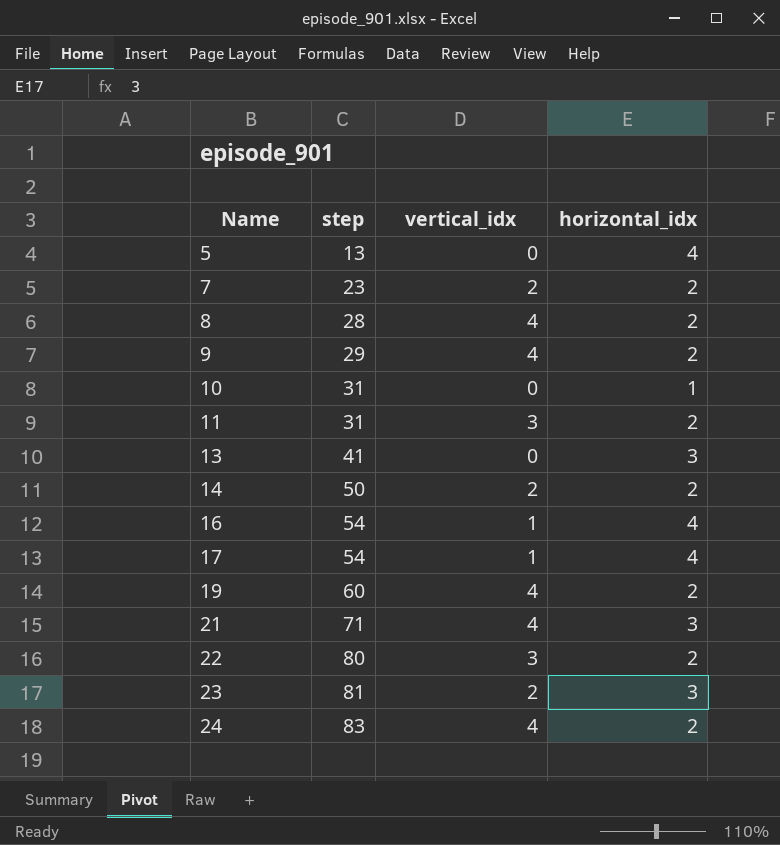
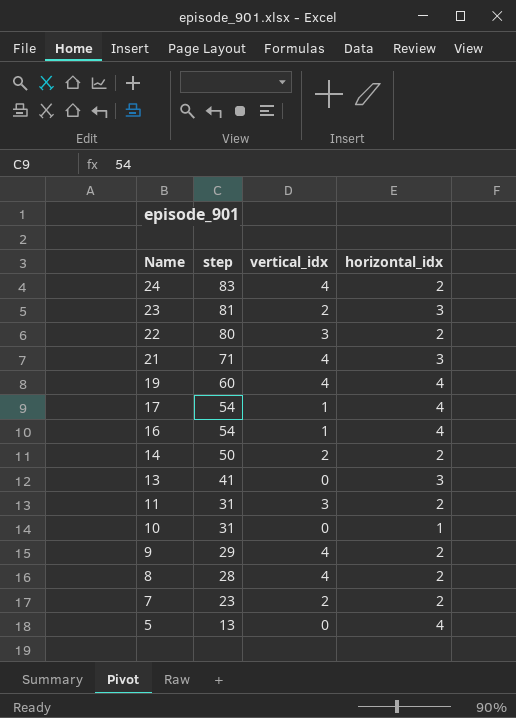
row order: Name ascending -> Name descending
19 | horizontal_idx: 2 -> 4

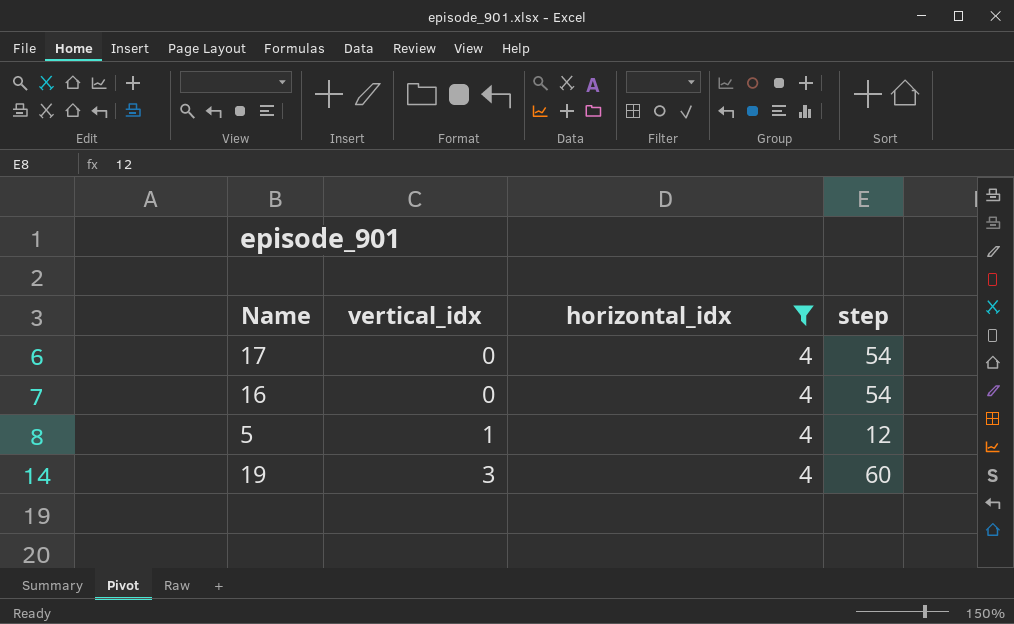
filter: none -> horizontal_idx = 4
row order: Name descending -> vertical_idx ascending
column step | position: 2 -> 4
17 | vertical_idx: 1 -> 0
16 | vertical_idx: 1 -> 0
5 | vertical_idx: 0 -> 1
5 | step: 13 -> 12
19 | vertical_idx: 4 -> 3

